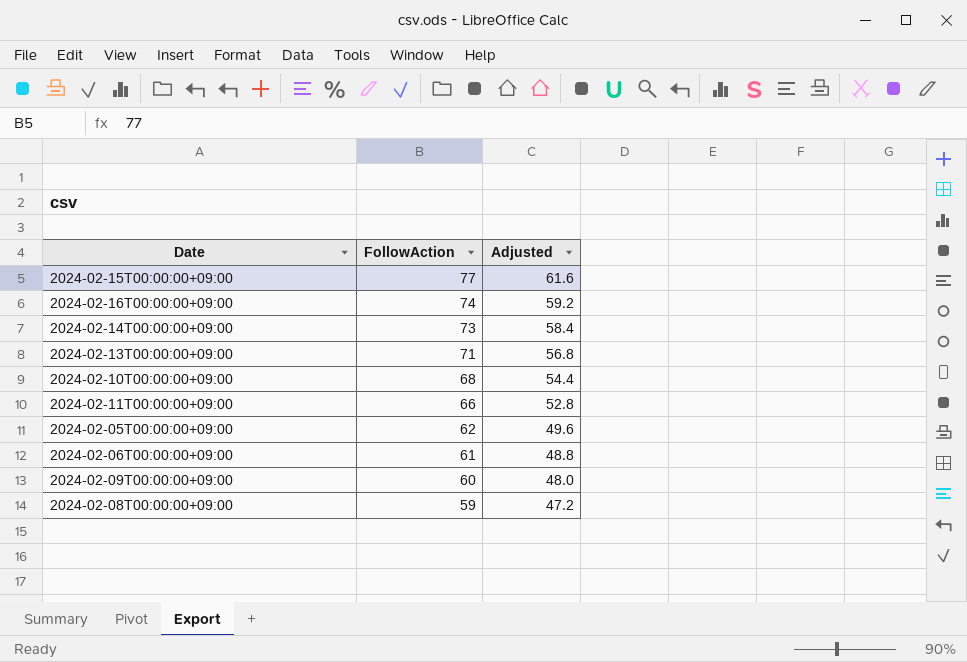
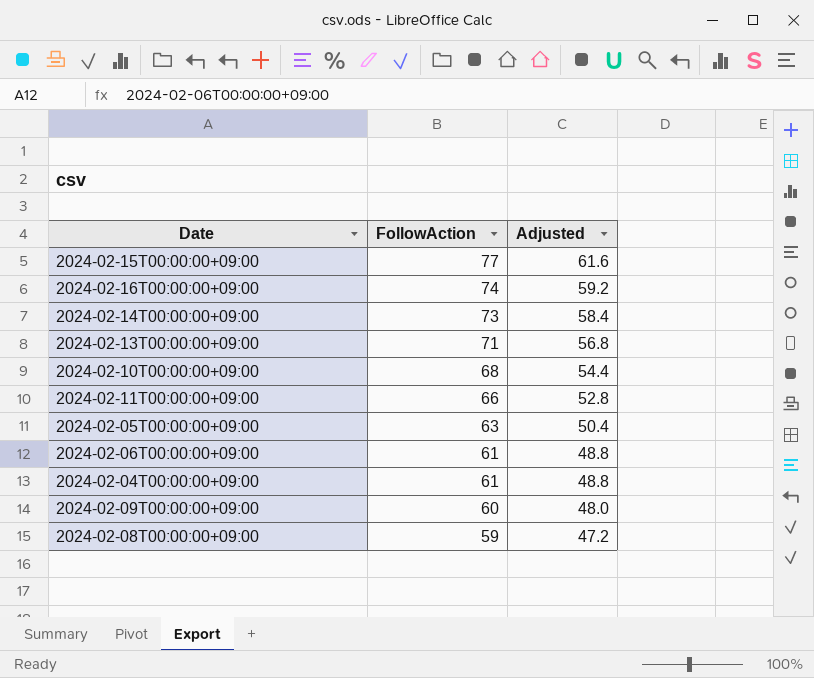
2024-02-05T00:00:00+09:00 | FollowAction: 62 -> 63
2024-02-05T00:00:00+09:00 | Adjusted: 49.6 -> 50.4
row 2024-02-04T00:00:00+09:00: none -> 61 | 48.8

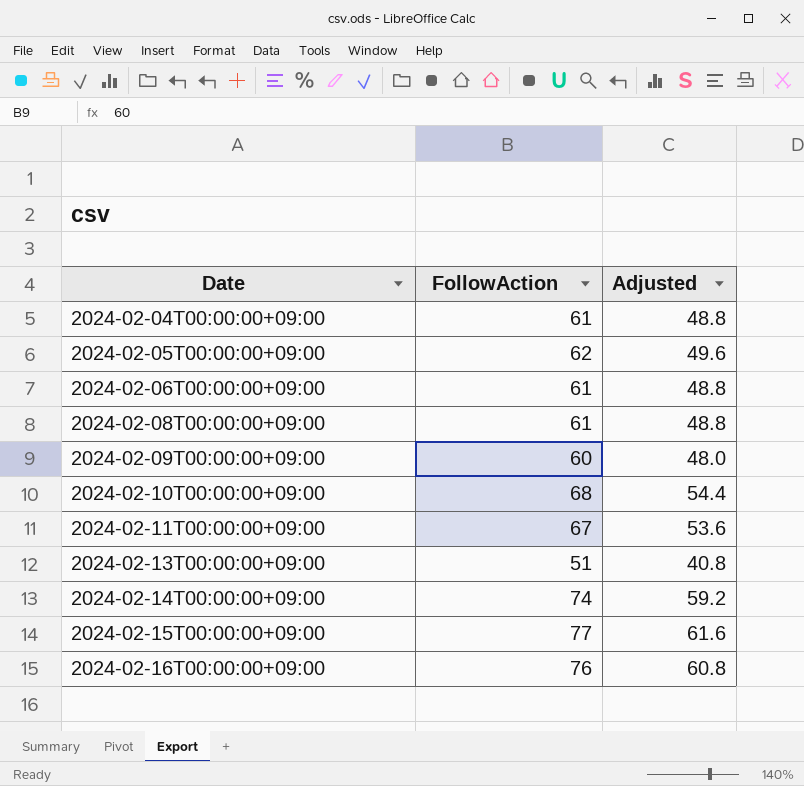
row order: FollowAction descending -> Date ascending
2024-02-05T00:00:00+09:00 | FollowAction: 63 -> 62
2024-02-05T00:00:00+09:00 | Adjusted: 50.4 -> 49.6
2024-02-08T00:00:00+09:00 | FollowAction: 59 -> 61
2024-02-08T00:00:00+09:00 | Adjusted: 47.2 -> 48.8
2024-02-11T00:00:00+09:00 | FollowAction: 66 -> 67
2024-02-11T00:00:00+09:00 | Adjusted: 52.8 -> 53.6
2024-02-13T00:00:00+09:00 | FollowAction: 71 -> 51
2024-02-13T00:00:00+09:00 | Adjusted: 56.8 -> 40.8
2024-02-14T00:00:00+09:00 | FollowAction: 73 -> 74
2024-02-14T00:00:00+09:00 | Adjusted: 58.4 -> 59.2
2024-02-16T00:00:00+09:00 | FollowAction: 74 -> 76
2024-02-16T00:00:00+09:00 | Adjusted: 59.2 -> 60.8

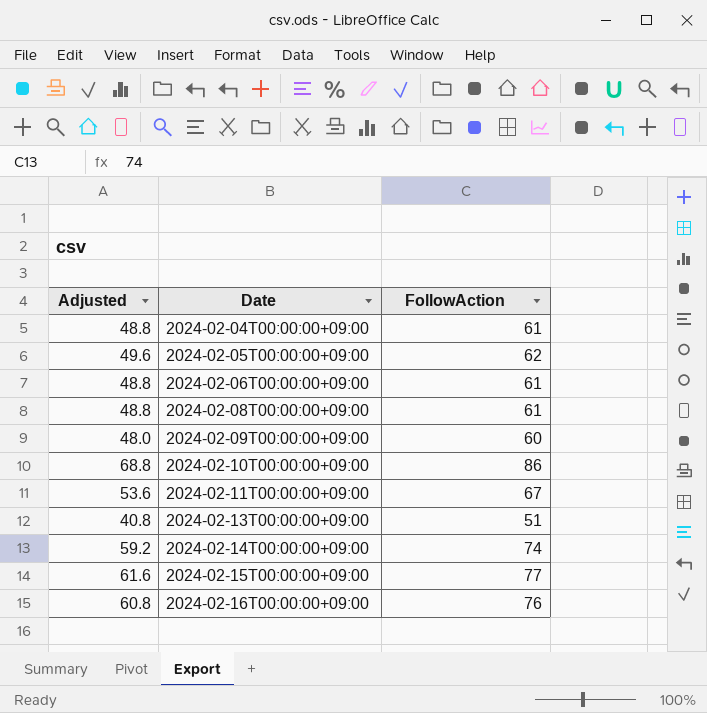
column Adjusted | position: 3 -> 1
2024-02-10T00:00:00+09:00 | Adjusted: 54.4 -> 68.8
2024-02-10T00:00:00+09:00 | FollowAction: 68 -> 86

